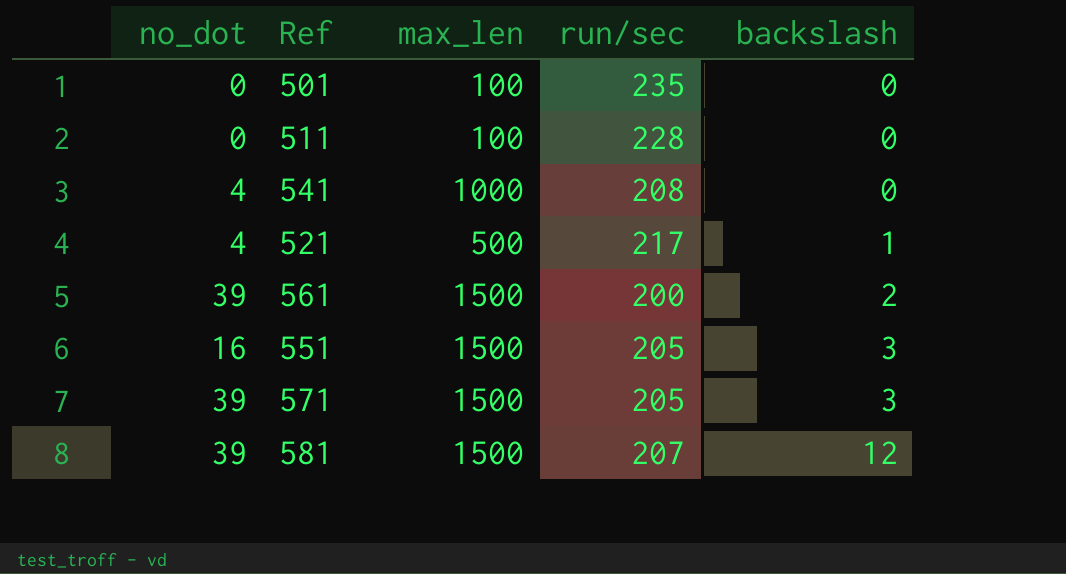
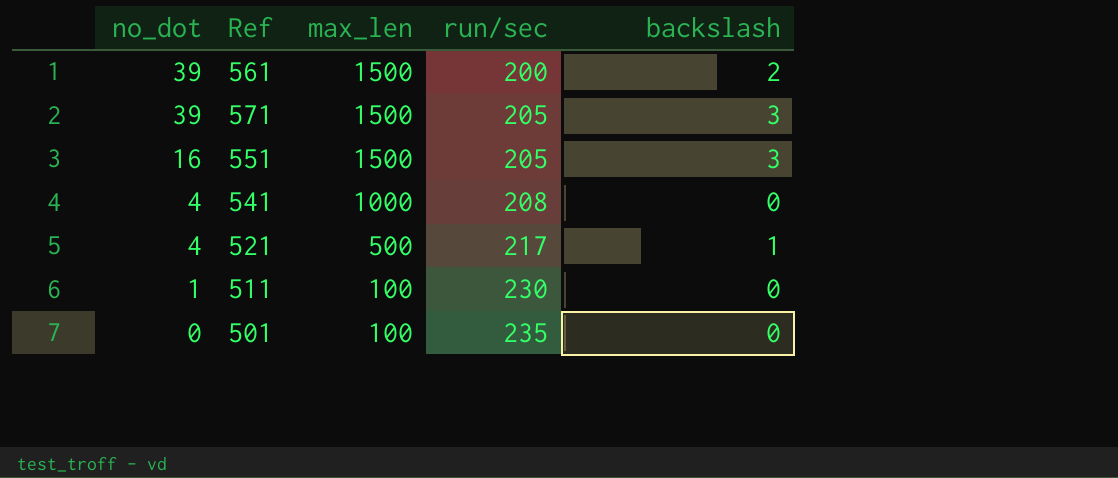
row order: backslash ascending -> no_dot descending
row 581: 39 | 1500 | 207 | 12 -> none
511 | no_dot: 0 -> 1
511 | run/sec: 228 -> 230

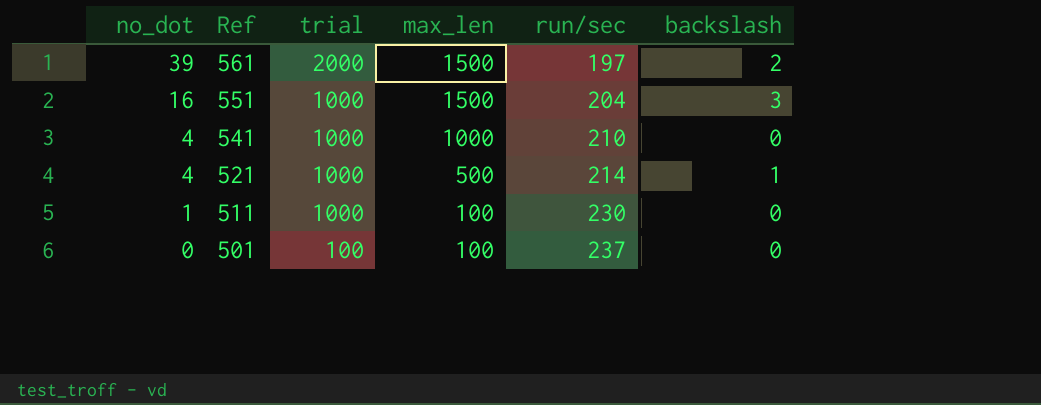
column trial | position: none -> 3
row 571: 39 | 1500 | 205 | 3 -> none
561 | run/sec: 200 -> 197
551 | run/sec: 205 -> 204
541 | run/sec: 208 -> 210
521 | run/sec: 217 -> 214
501 | run/sec: 235 -> 237

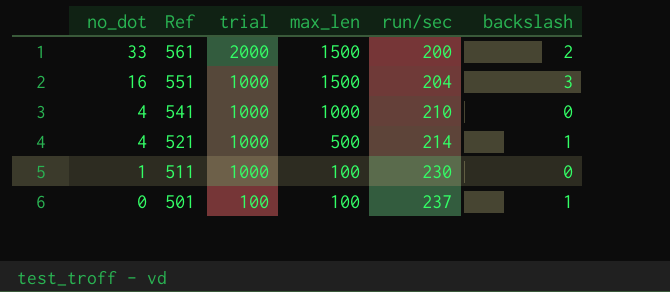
561 | no_dot: 39 -> 33
561 | run/sec: 197 -> 200
501 | backslash: 0 -> 1

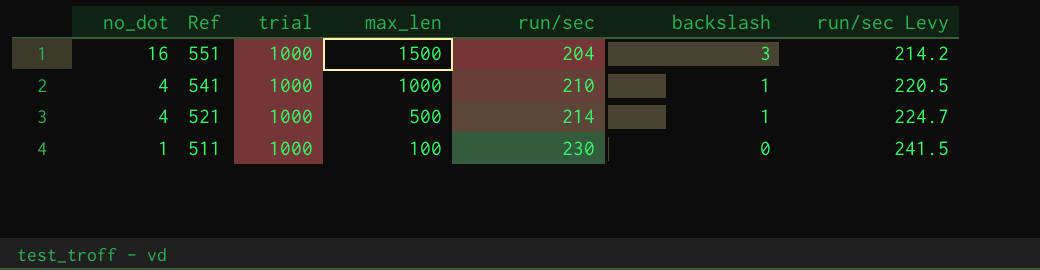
column run/sec Levy | formula: none -> [run/sec] * 1.05
row 561: 33 | 2000 | 1500 | 200 | 2 -> none
row 501: 0 | 100 | 100 | 237 | 1 -> none
541 | backslash: 0 -> 1

